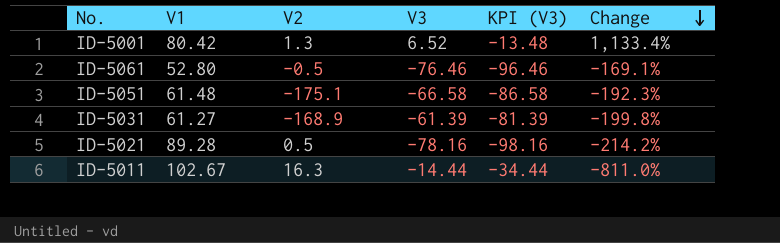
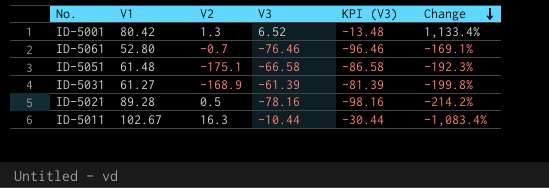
ID-5061 | V2: -0.5 -> -0.7
ID-5011 | V3: -14.44 -> -10.44
ID-5011 | KPI (V3): -34.44 -> -30.44
ID-5011 | Change: -811.0% -> -1,083.4%

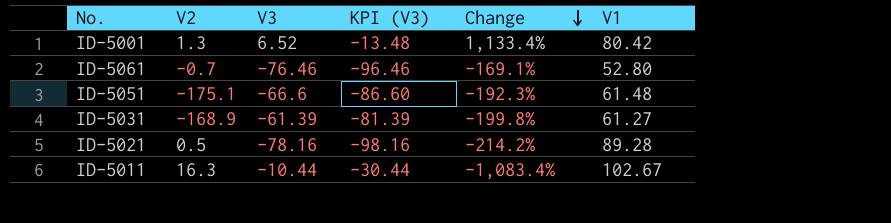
column V1 | position: 2 -> 6
ID-5051 | V3: -66.58 -> -66.6
ID-5051 | KPI (V3): -86.58 -> -86.60

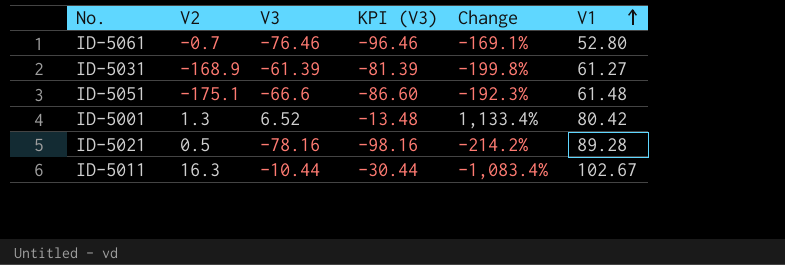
row order: Change descending -> V1 ascending

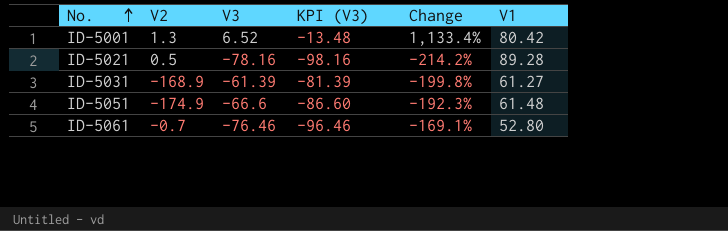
row order: V1 ascending -> No. ascending
row ID-5011: 16.3 | -10.44 | -30.44 | -1,083.4% | 102.67 -> none
ID-5051 | V2: -175.1 -> -174.9

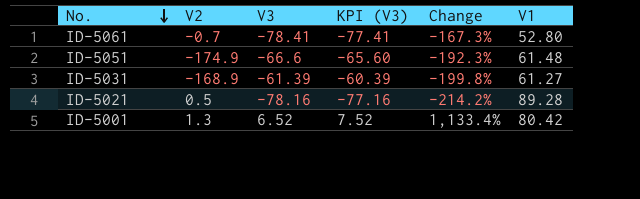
row order: No. ascending -> No. descending
column KPI (V3) | formula: [V3] - 20 -> [V3] + 1
ID-5061 | V3: -76.46 -> -78.41
ID-5061 | Change: -169.1% -> -167.3%

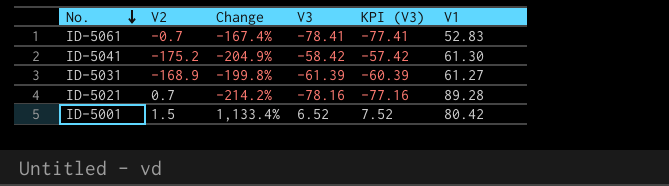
column Change | position: 5 -> 3
row ID-5051: -174.9 | -66.6 | -65.60 | -192.3% | 61.48 -> none
ID-5061 | Change: -167.3% -> -167.4%
ID-5061 | V1: 52.80 -> 52.83
row ID-5041: none -> -175.2 | -204.9% | -58.42 | -57.42 | 61.30
ID-5021 | V2: 0.5 -> 0.7
ID-5001 | V2: 1.3 -> 1.5

